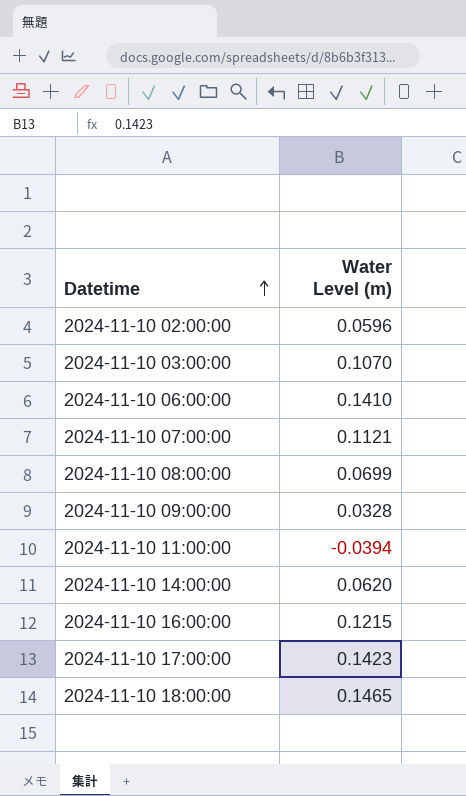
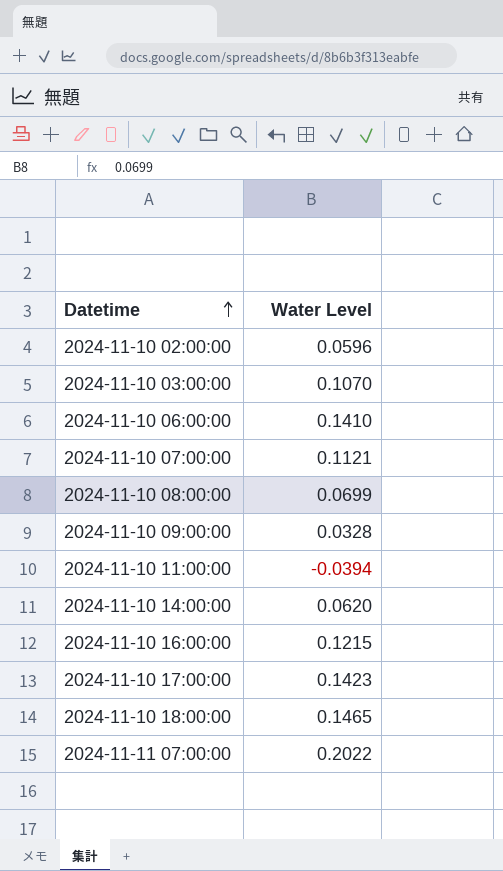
column name: Water Level (m) -> Water Level
row 2024-11-11 07:00:00: none -> 0.2022

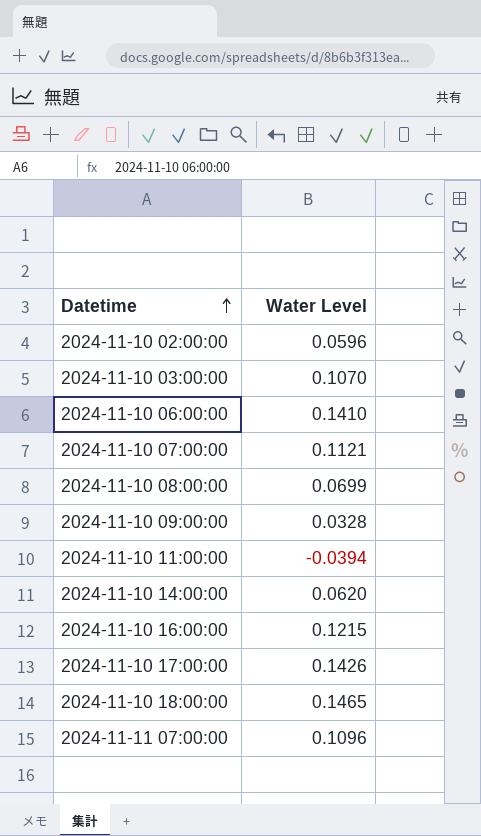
2024-11-10 17:00:00 | Water Level: 0.1423 -> 0.1426
2024-11-11 07:00:00 | Water Level: 0.2022 -> 0.1096

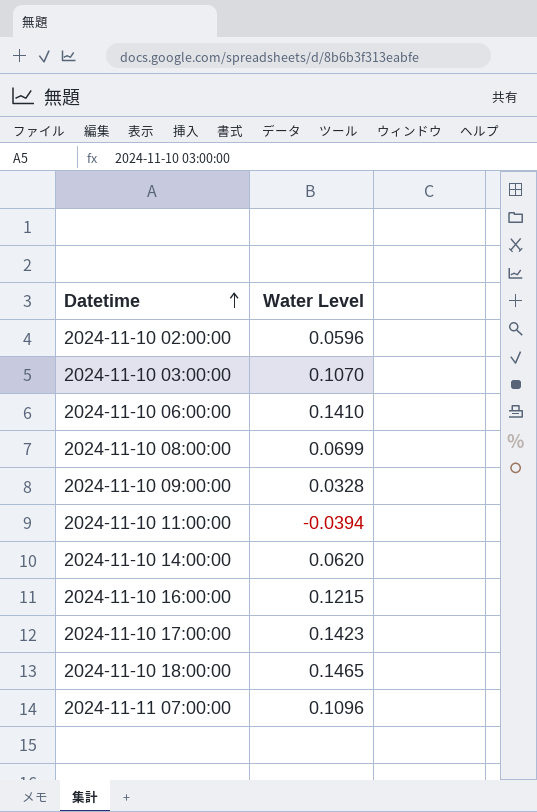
row 2024-11-10 07:00:00: 0.1121 -> none
2024-11-10 17:00:00 | Water Level: 0.1426 -> 0.1423

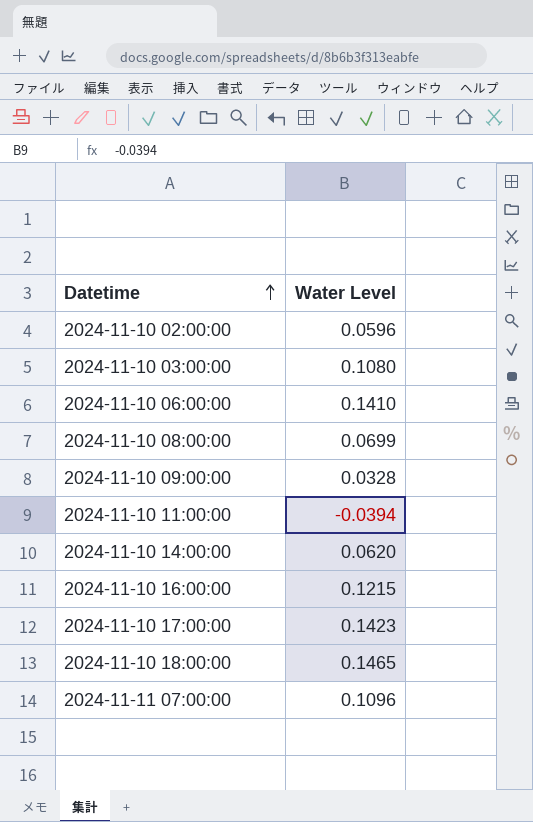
2024-11-10 03:00:00 | Water Level: 0.1070 -> 0.1080

